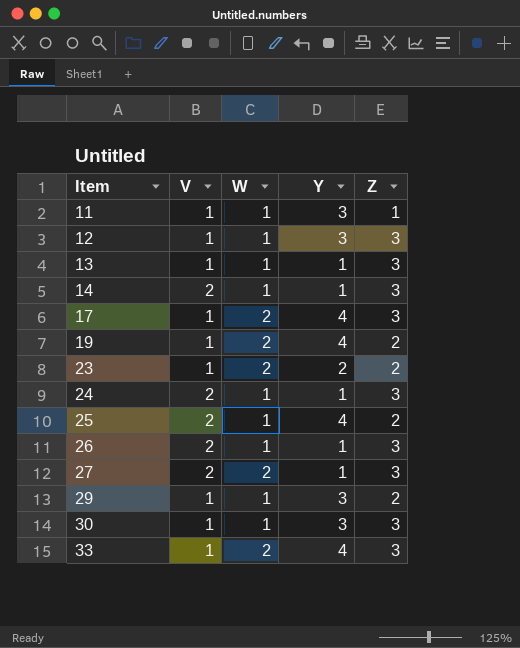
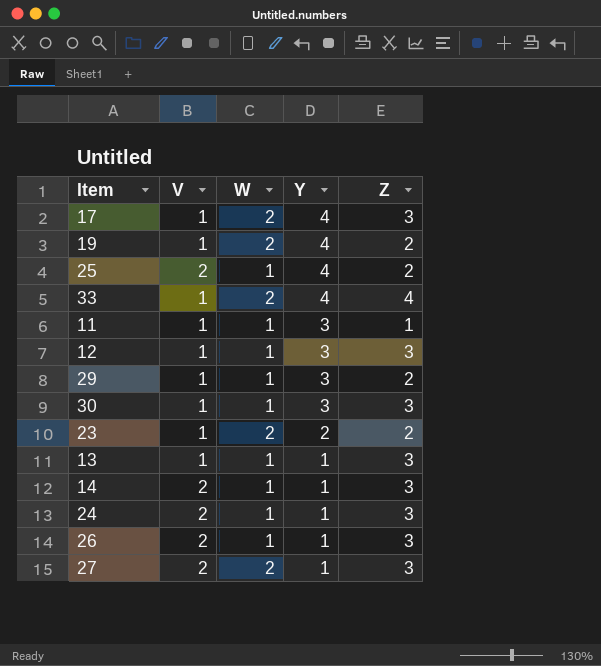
row order: Item ascending -> Y descending
33 | Z: 3 -> 4

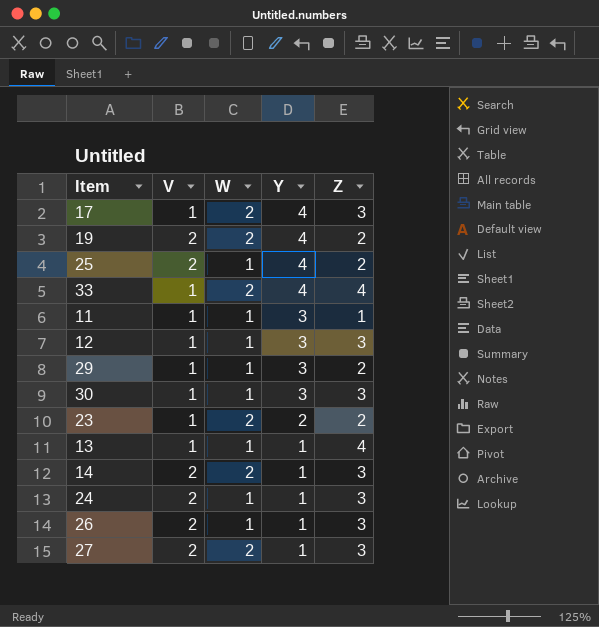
19 | V: 1 -> 2
13 | Z: 3 -> 4
14 | W: 1 -> 2

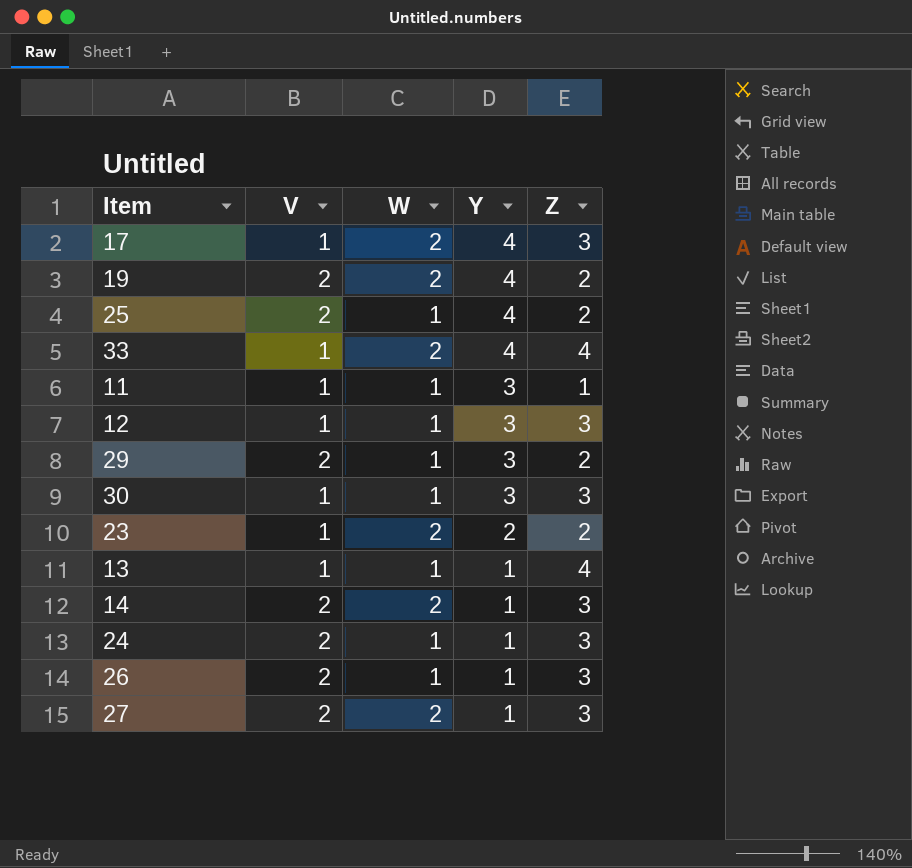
29 | V: 1 -> 2

